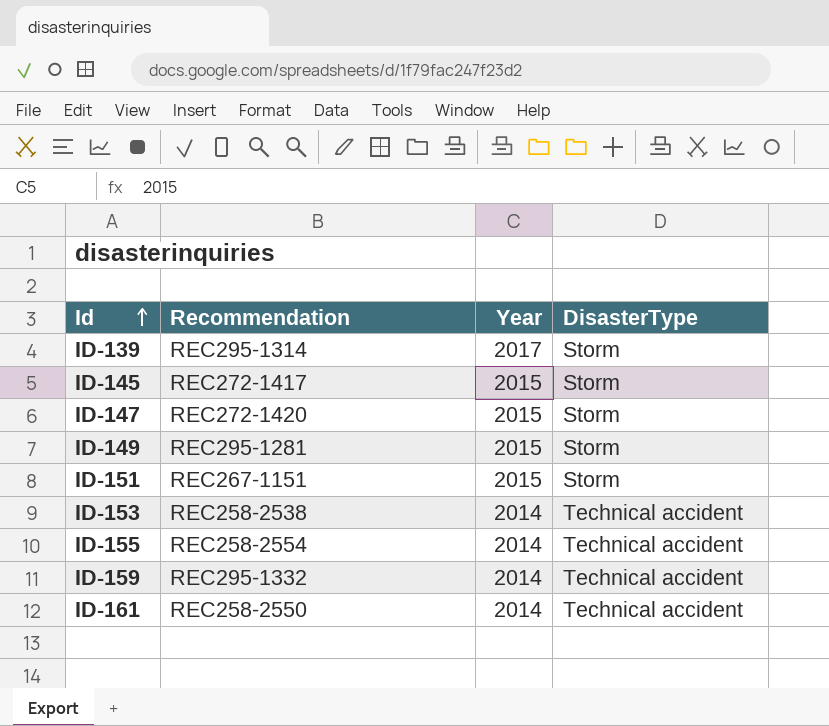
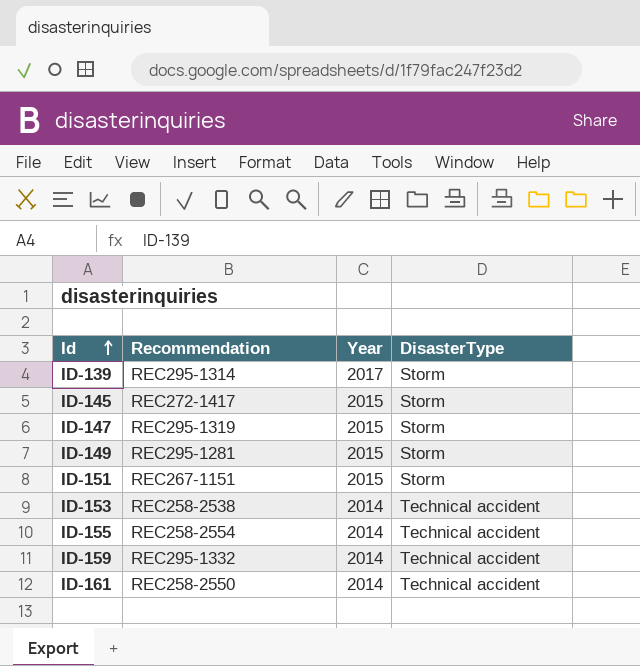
ID-147 | Recommendation: REC272-1420 -> REC295-1319

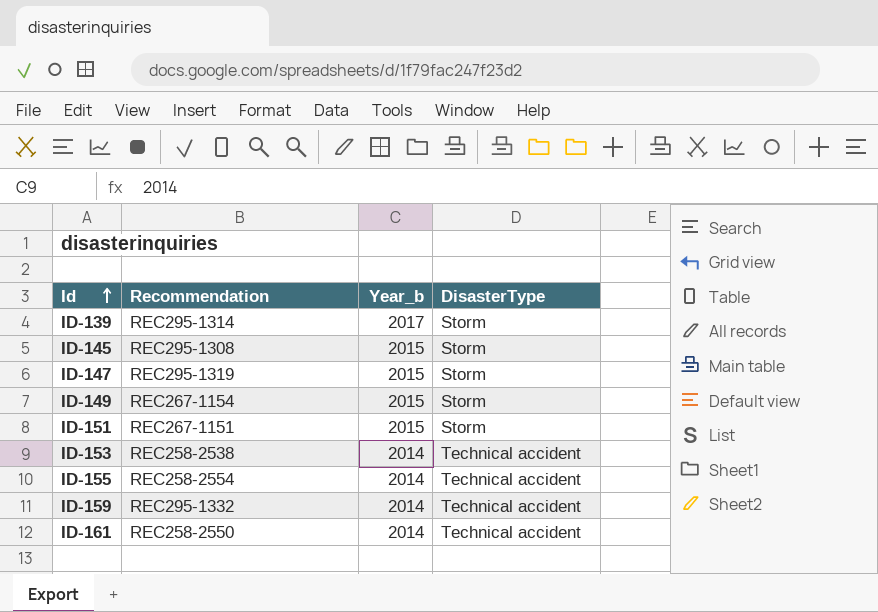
column name: Year -> Year_b
ID-145 | Recommendation: REC272-1417 -> REC295-1308
ID-149 | Recommendation: REC295-1281 -> REC267-1154

